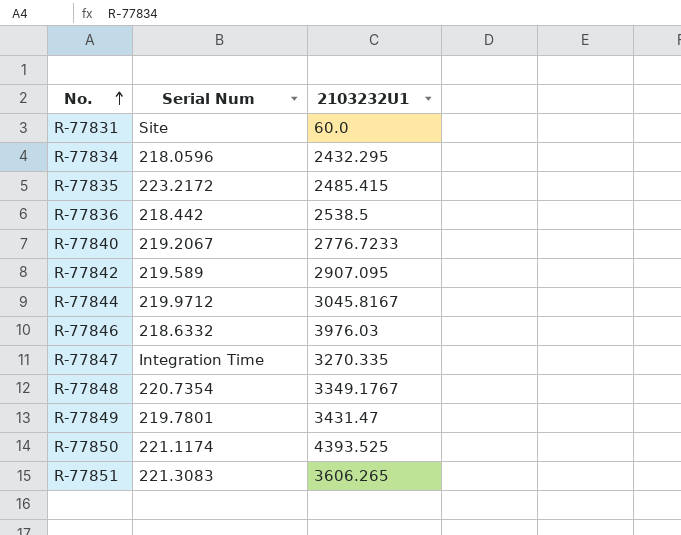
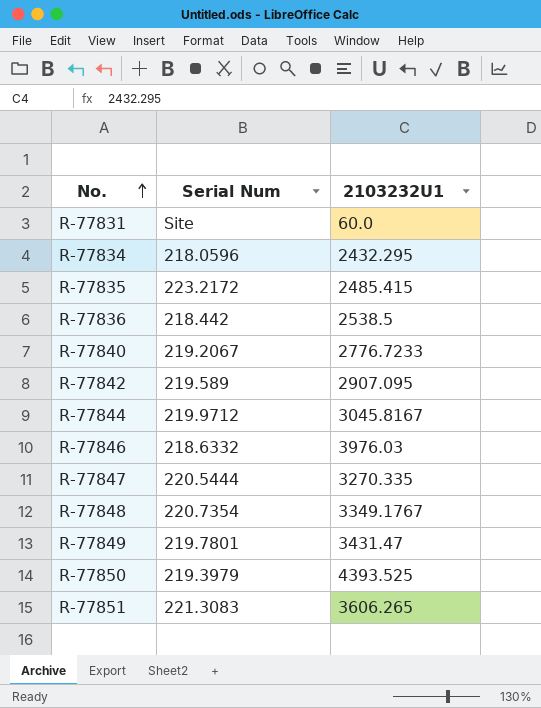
R-77847 | Serial Num: Integration Time -> 220.5444
R-77850 | Serial Num: 221.1174 -> 219.3979

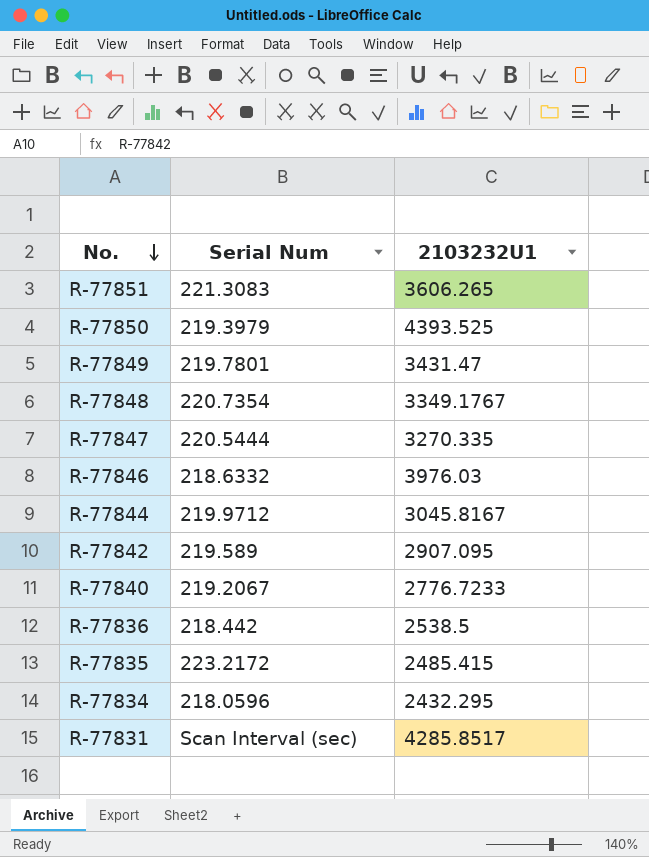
row order: No. ascending -> No. descending
R-77831 | Serial Num: Site -> Scan Interval (sec)
R-77831 | 2103232U1: 60.0 -> 4285.8517

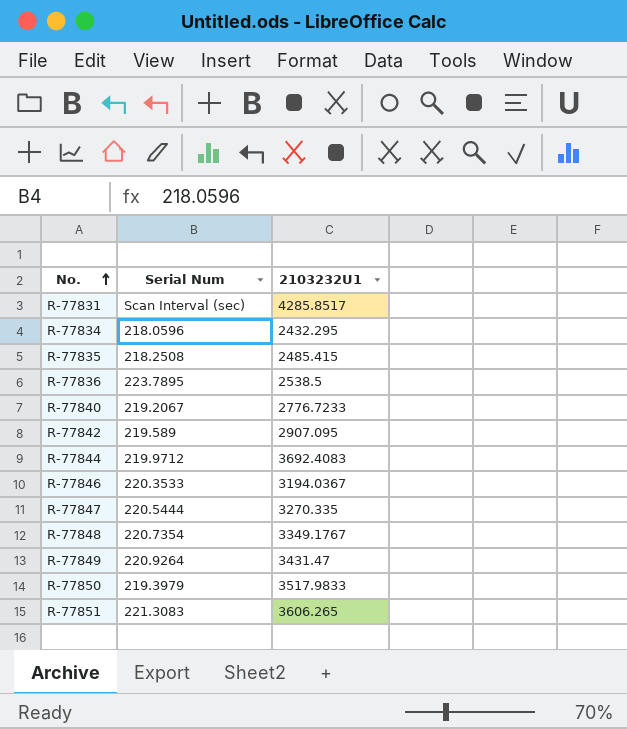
row order: No. descending -> No. ascending
R-77835 | Serial Num: 223.2172 -> 218.2508
R-77836 | Serial Num: 218.442 -> 223.7895
R-77844 | 2103232U1: 3045.8167 -> 3692.4083
R-77846 | Serial Num: 218.6332 -> 220.3533
R-77846 | 2103232U1: 3976.03 -> 3194.0367
R-77849 | Serial Num: 219.7801 -> 220.9264
R-77850 | 2103232U1: 4393.525 -> 3517.9833

